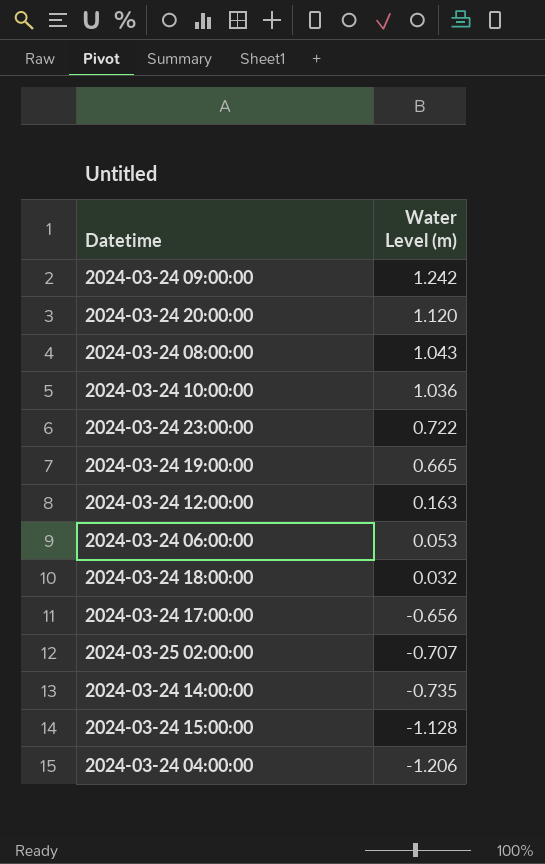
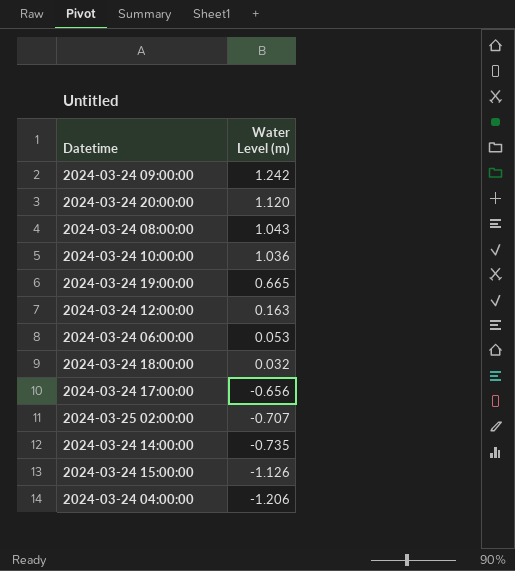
row 2024-03-24 23:00:00: 0.722 -> none
2024-03-24 15:00:00 | Water Level (m): -1.128 -> -1.126

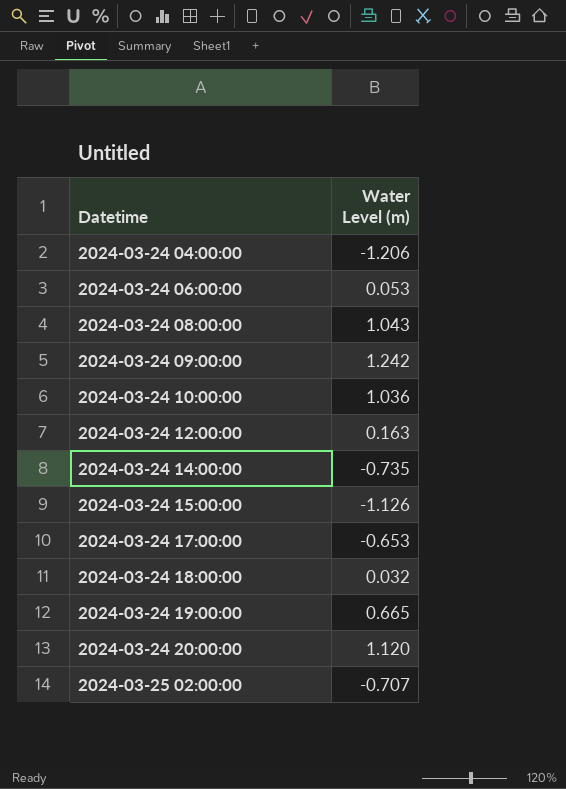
row order: Water Level (m) descending -> Datetime ascending
2024-03-24 17:00:00 | Water Level (m): -0.656 -> -0.653

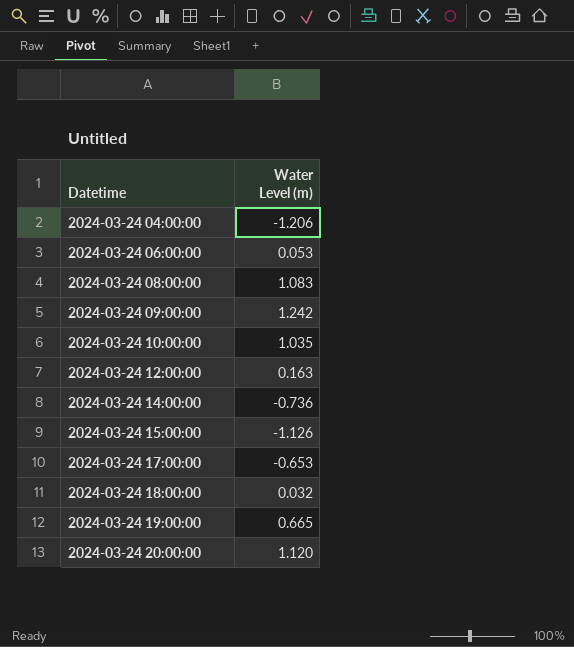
row 2024-03-25 02:00:00: -0.707 -> none
2024-03-24 08:00:00 | Water Level (m): 1.043 -> 1.083
2024-03-24 10:00:00 | Water Level (m): 1.036 -> 1.035
2024-03-24 14:00:00 | Water Level (m): -0.735 -> -0.736

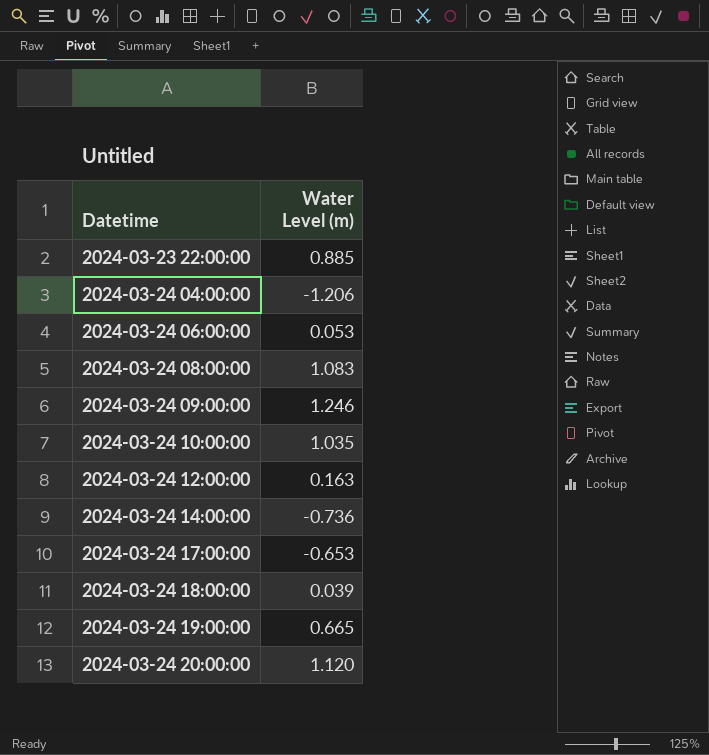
row 2024-03-24 15:00:00: -1.126 -> none
row 2024-03-23 22:00:00: none -> 0.885
2024-03-24 09:00:00 | Water Level (m): 1.242 -> 1.246
2024-03-24 18:00:00 | Water Level (m): 0.032 -> 0.039

